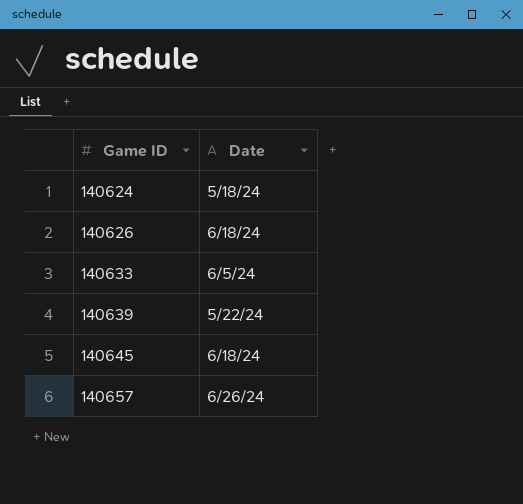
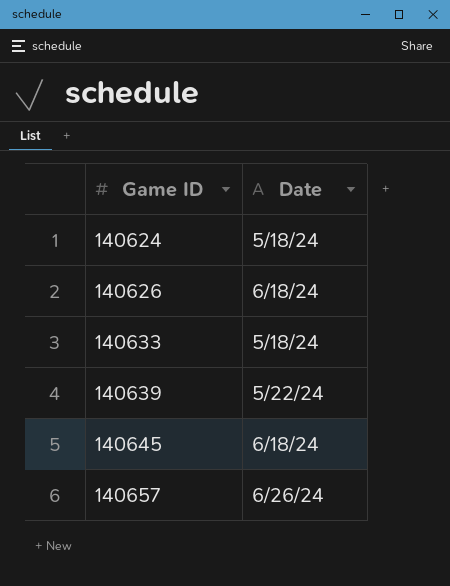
140633 | Date: 6/5/24 -> 5/18/24

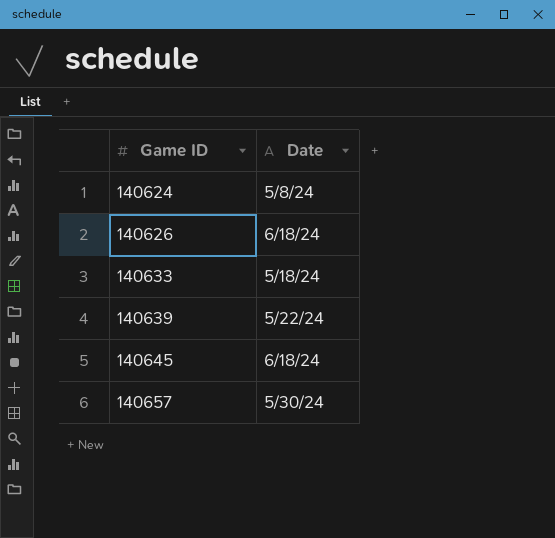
140624 | Date: 5/18/24 -> 5/8/24
140657 | Date: 6/26/24 -> 5/30/24

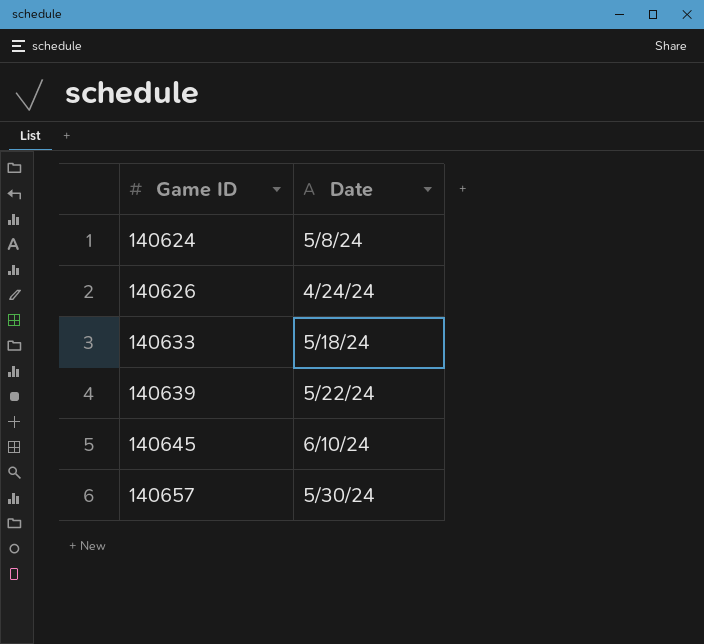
140626 | Date: 6/18/24 -> 4/24/24
140645 | Date: 6/18/24 -> 6/10/24

